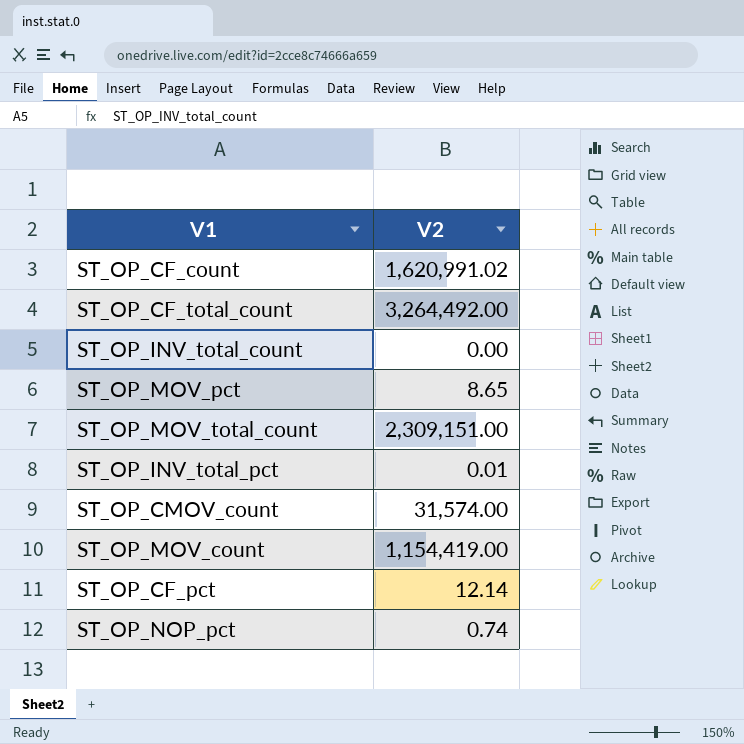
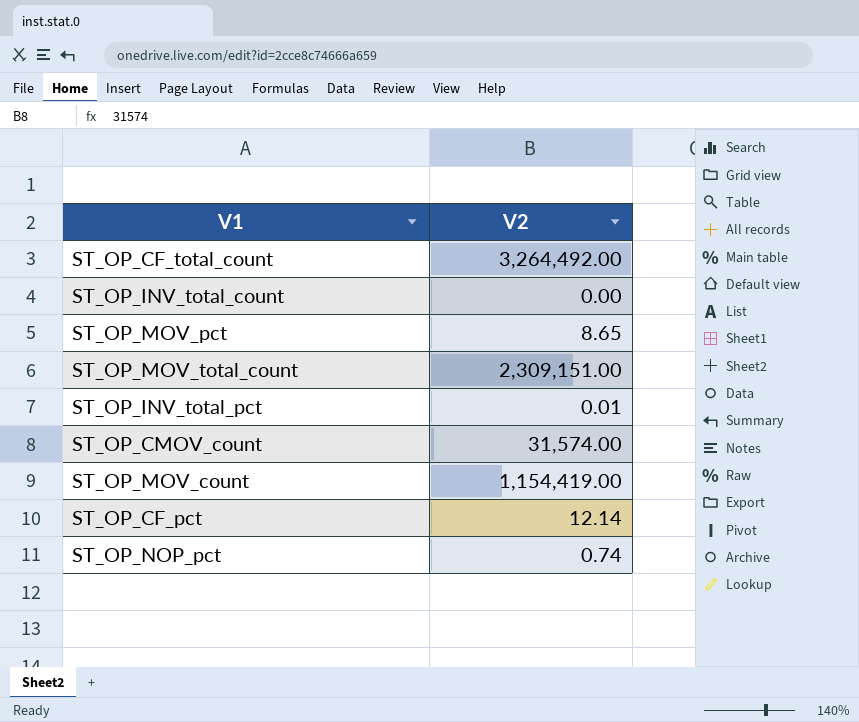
row ST_OP_CF_count: 1,620,991.02 -> none

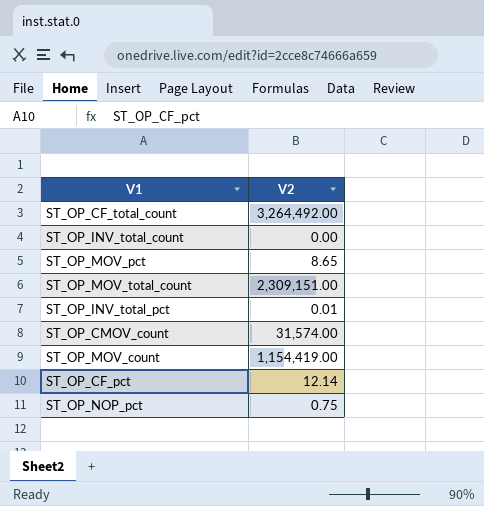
ST_OP_NOP_pct | V2: 0.74 -> 0.75

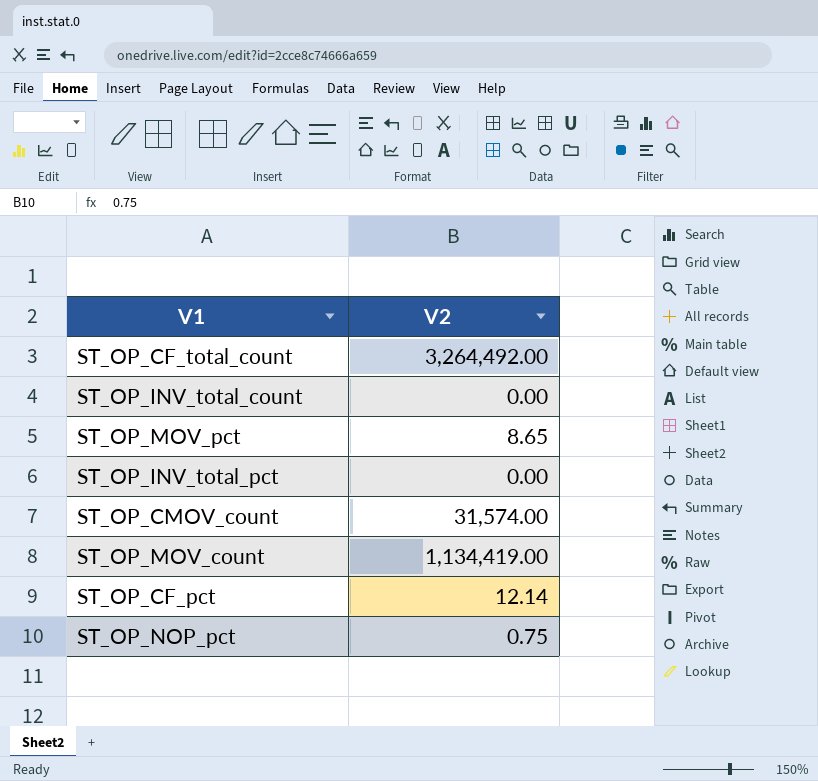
row ST_OP_MOV_total_count: 2,309,151.00 -> none
ST_OP_INV_total_pct | V2: 0.01 -> 0.00
ST_OP_MOV_count | V2: 1,154,419.00 -> 1,134,419.00

